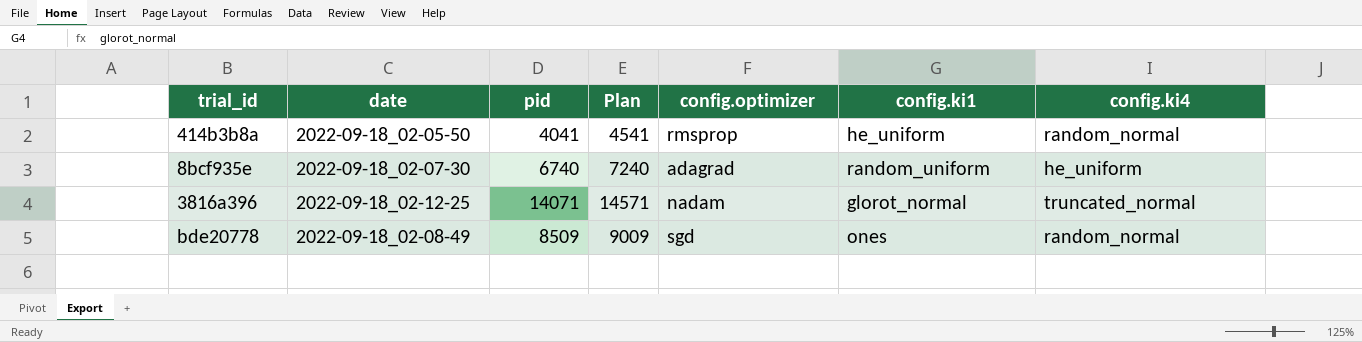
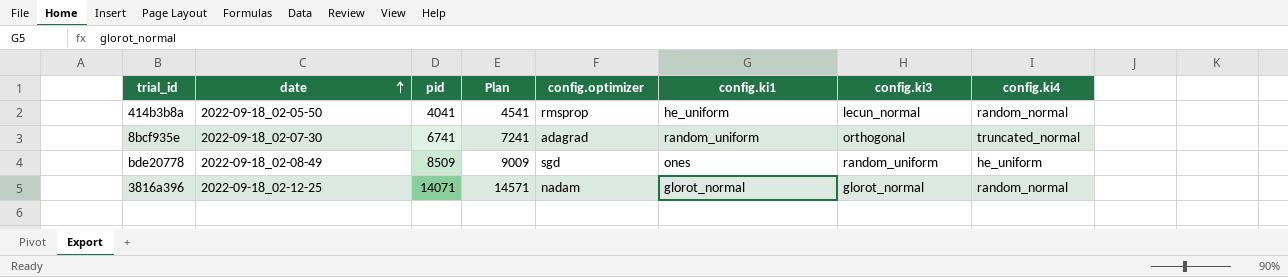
row order: none -> date ascending
column config.ki3 | position: none -> 7
8bcf935e | pid: 6740 -> 6741
8bcf935e | Plan: 7240 -> 7241
8bcf935e | config.ki4: he_uniform -> truncated_normal
bde20778 | config.ki4: random_normal -> he_uniform
3816a396 | config.ki4: truncated_normal -> random_normal

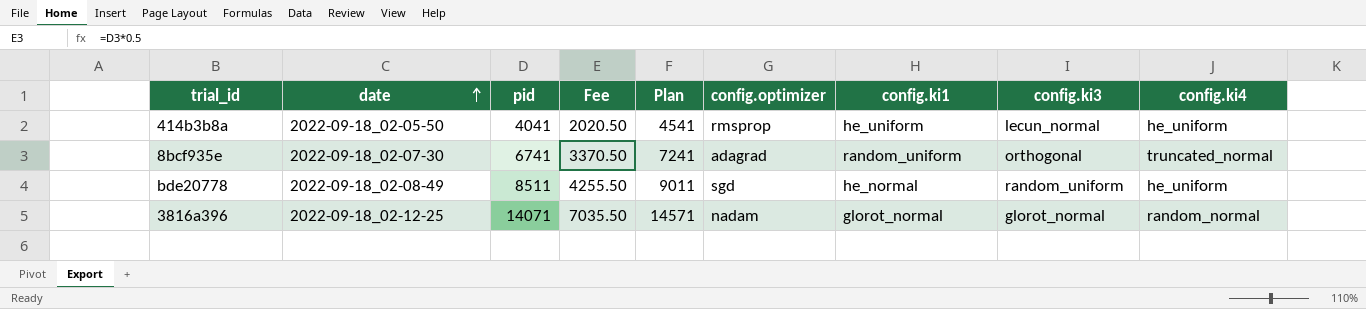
column Fee | formula: none -> [pid] * 0.5
414b3b8a | config.ki4: random_normal -> he_uniform
bde20778 | pid: 8509 -> 8511
bde20778 | Plan: 9009 -> 9011
bde20778 | config.ki1: ones -> he_normal

